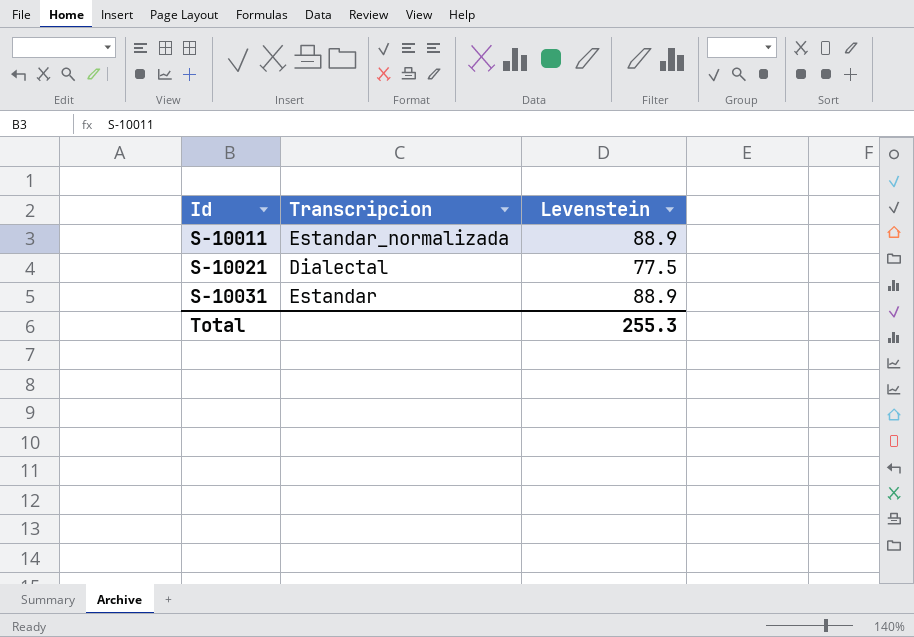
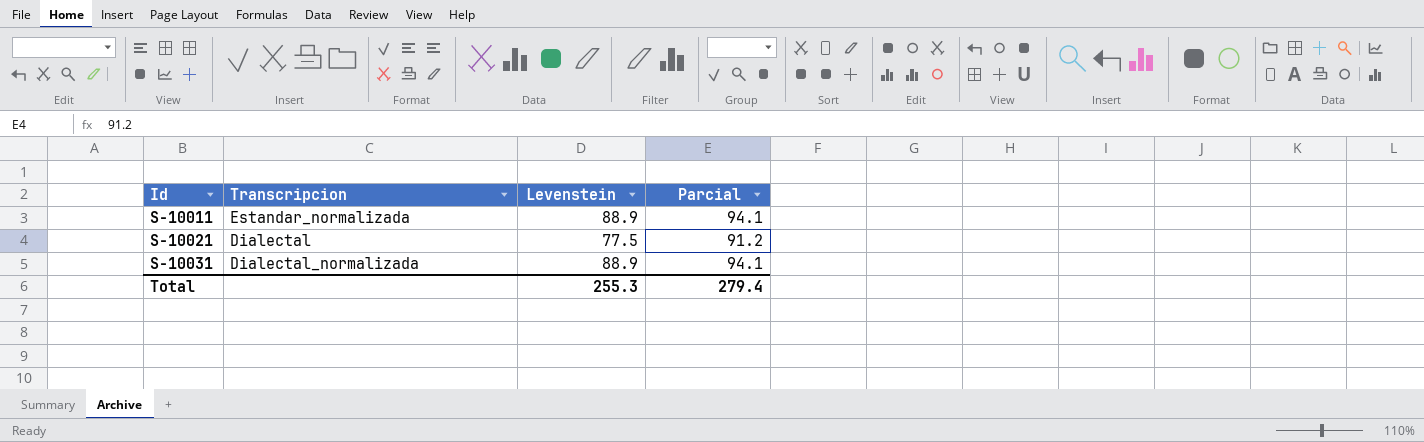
column Parcial | position: none -> 4
S-10031 | Transcripcion: Estandar -> Dialectal_normalizada

